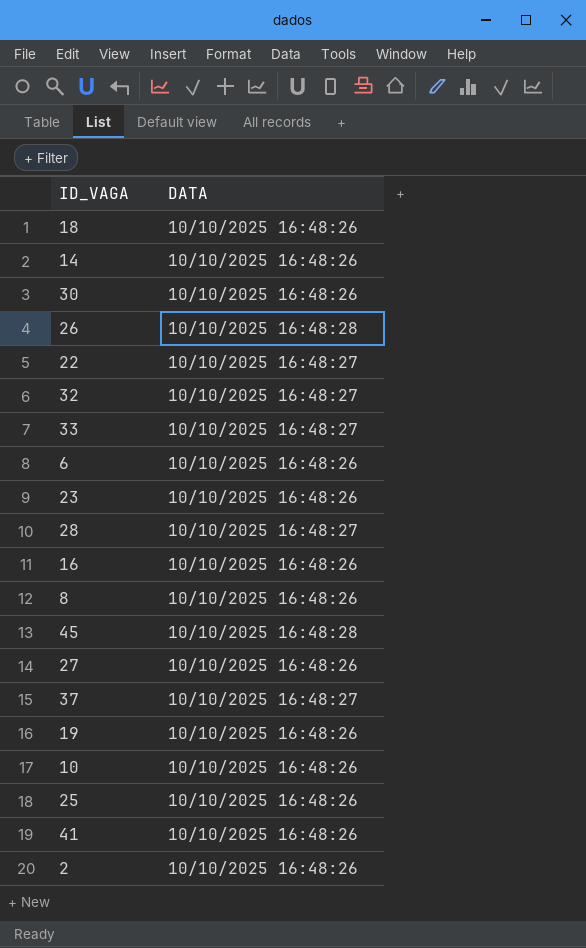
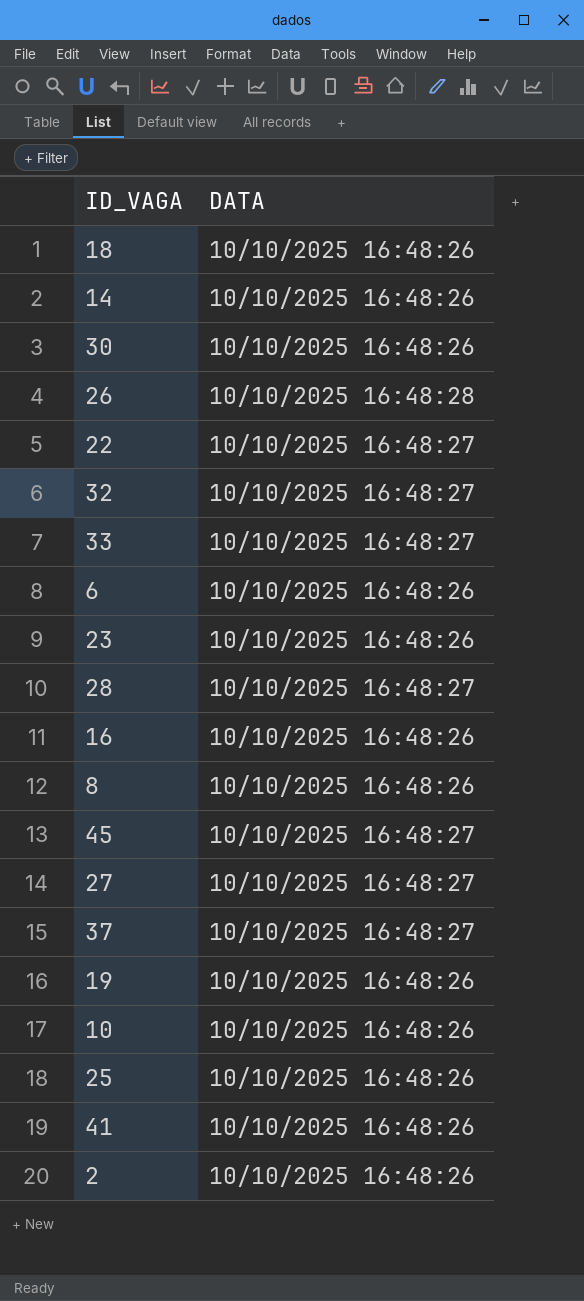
45 | DATA: 10/10/2025 16:48:28 -> 10/10/2025 16:48:27
27 | DATA: 10/10/2025 16:48:26 -> 10/10/2025 16:48:27

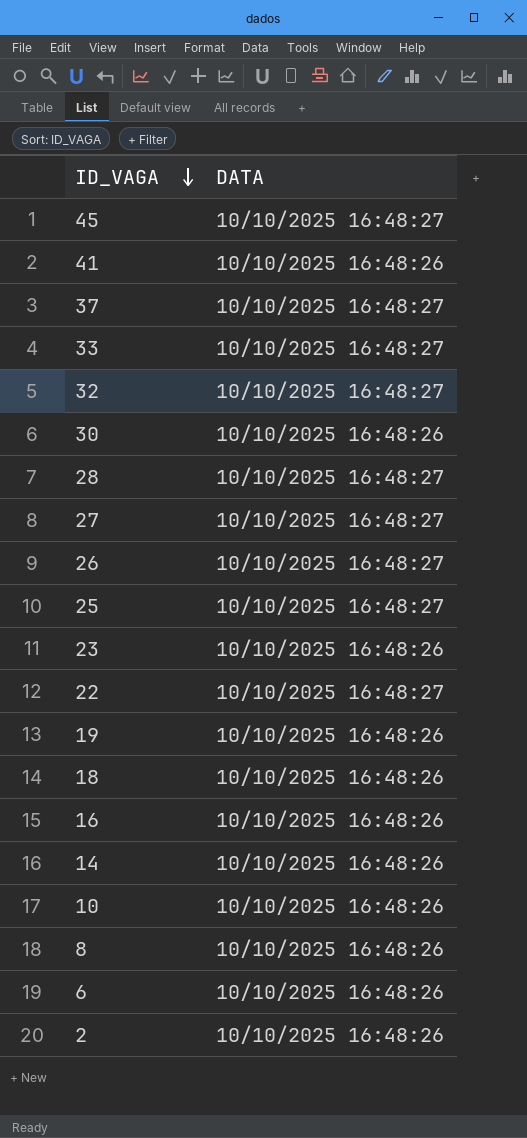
row order: none -> ID_VAGA descending
26 | DATA: 10/10/2025 16:48:28 -> 10/10/2025 16:48:27
25 | DATA: 10/10/2025 16:48:26 -> 10/10/2025 16:48:27

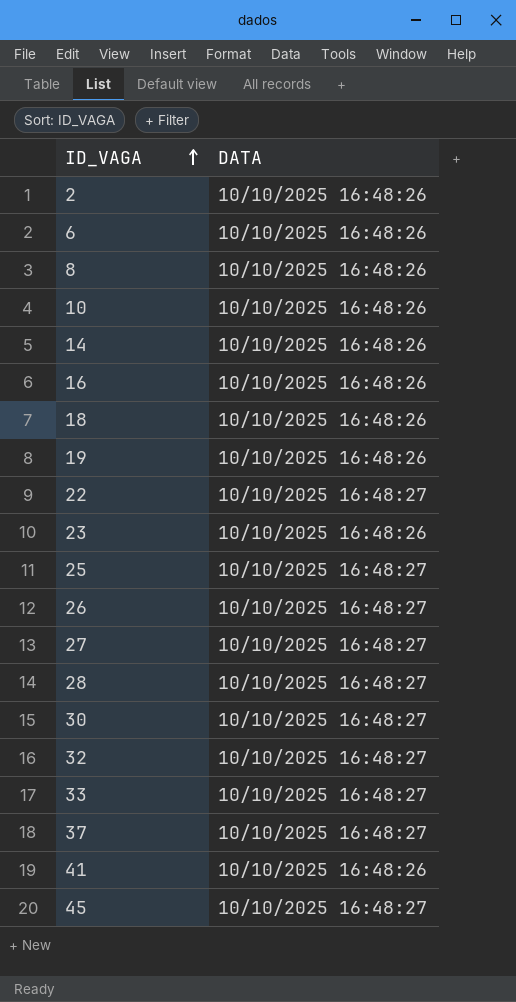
row order: ID_VAGA descending -> ID_VAGA ascending
30 | DATA: 10/10/2025 16:48:26 -> 10/10/2025 16:48:27

